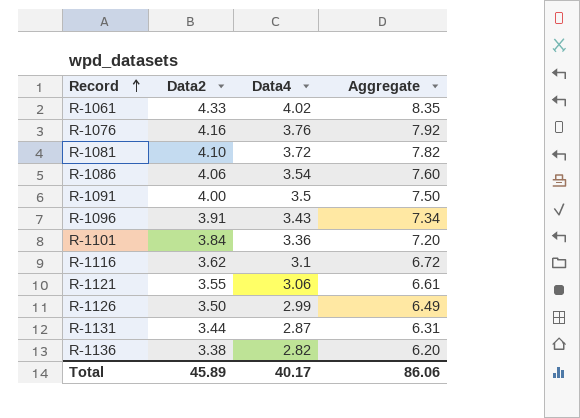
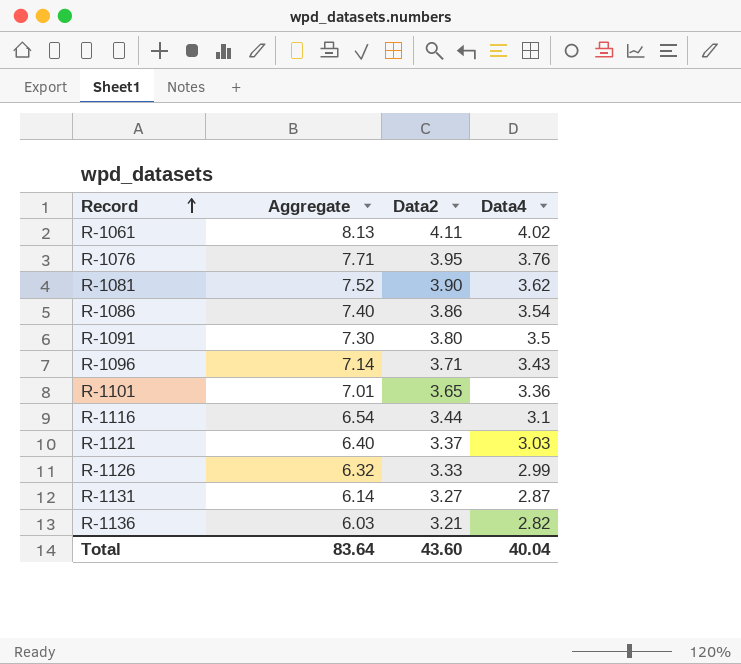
column Aggregate | position: 4 -> 2
R-1061 | Aggregate: 8.35 -> 8.13
R-1061 | Data2: 4.33 -> 4.11
R-1076 | Aggregate: 7.92 -> 7.71
R-1076 | Data2: 4.16 -> 3.95
R-1081 | Aggregate: 7.82 -> 7.52
R-1081 | Data2: 4.10 -> 3.90
R-1081 | Data4: 3.72 -> 3.62
R-1086 | Aggregate: 7.60 -> 7.40
R-1086 | Data2: 4.06 -> 3.86
R-1091 | Aggregate: 7.50 -> 7.30
R-1091 | Data2: 4.00 -> 3.80
R-1096 | Aggregate: 7.34 -> 7.14
R-1096 | Data2: 3.91 -> 3.71
R-1101 | Aggregate: 7.20 -> 7.01
R-1101 | Data2: 3.84 -> 3.65
R-1116 | Aggregate: 6.72 -> 6.54
R-1116 | Data2: 3.62 -> 3.44
R-1121 | Aggregate: 6.61 -> 6.40
R-1121 | Data2: 3.55 -> 3.37
R-1121 | Data4: 3.06 -> 3.03
R-1126 | Aggregate: 6.49 -> 6.32
R-1126 | Data2: 3.50 -> 3.33
R-1131 | Aggregate: 6.31 -> 6.14
R-1131 | Data2: 3.44 -> 3.27
R-1136 | Aggregate: 6.20 -> 6.03
R-1136 | Data2: 3.38 -> 3.21
Total | Aggregate: 86.06 -> 83.64
Total | Data2: 45.89 -> 43.60
Total | Data4: 40.17 -> 40.04

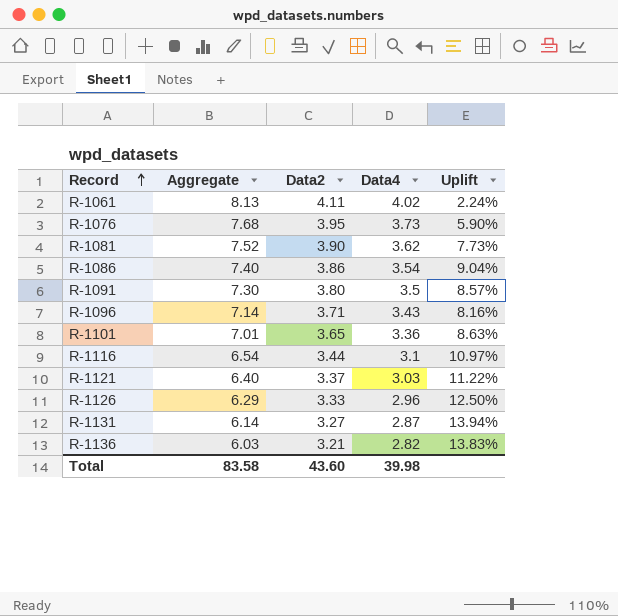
column Uplift | formula: none -> ([Data2] - [Data4]) / [Data4]
R-1076 | Aggregate: 7.71 -> 7.68
R-1076 | Data4: 3.76 -> 3.73
R-1126 | Aggregate: 6.32 -> 6.29
R-1126 | Data4: 2.99 -> 2.96
Total | Aggregate: 83.64 -> 83.58
Total | Data4: 40.04 -> 39.98

